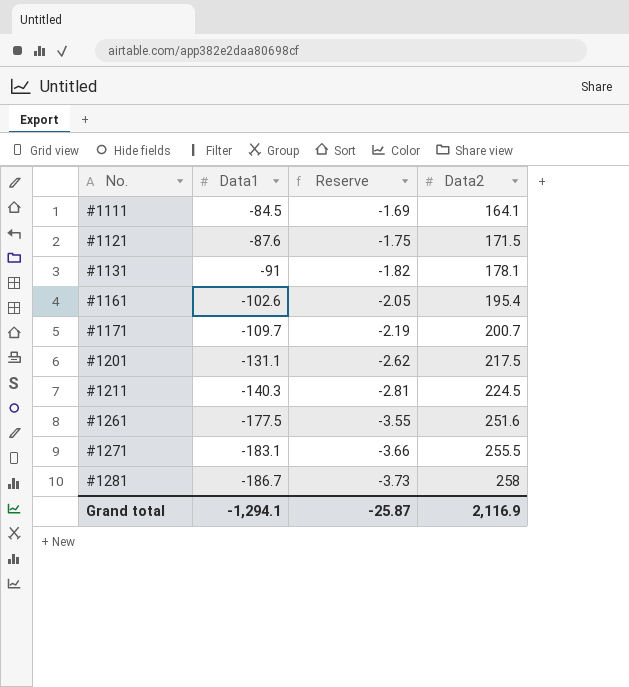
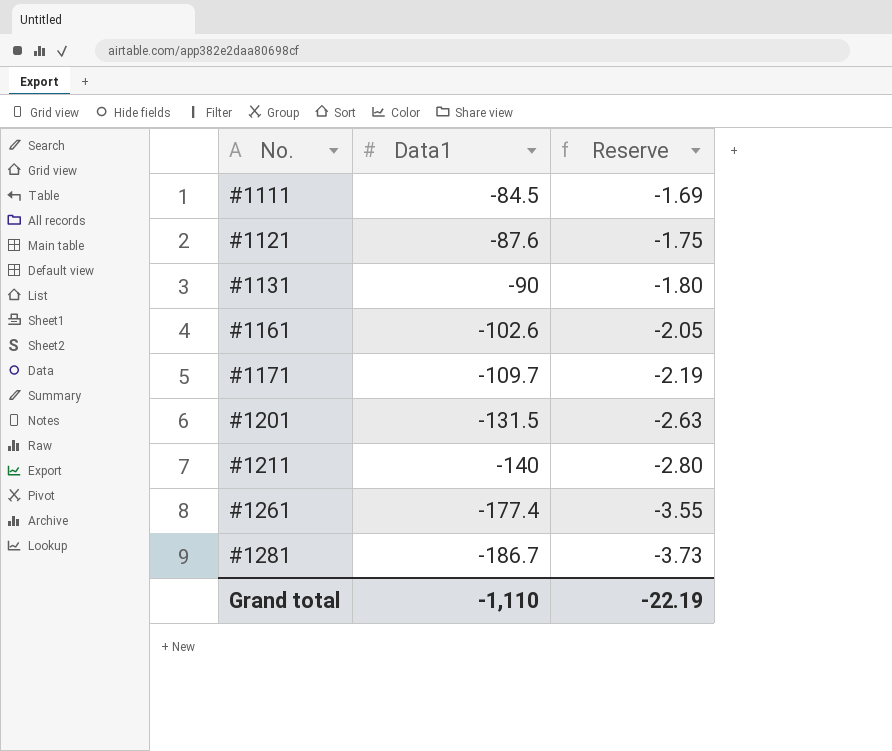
column Data2 | position: 4 -> none
row #1271: -183.1 | -3.66 | 255.5 -> none
#1131 | Data1: -91 -> -90
#1131 | Reserve: -1.82 -> -1.80
#1201 | Data1: -131.1 -> -131.5
#1201 | Reserve: -2.62 -> -2.63
#1211 | Data1: -140.3 -> -140
#1211 | Reserve: -2.81 -> -2.80
#1261 | Data1: -177.5 -> -177.4
Grand total | Data1: -1,294.1 -> -1,110
Grand total | Reserve: -25.87 -> -22.19

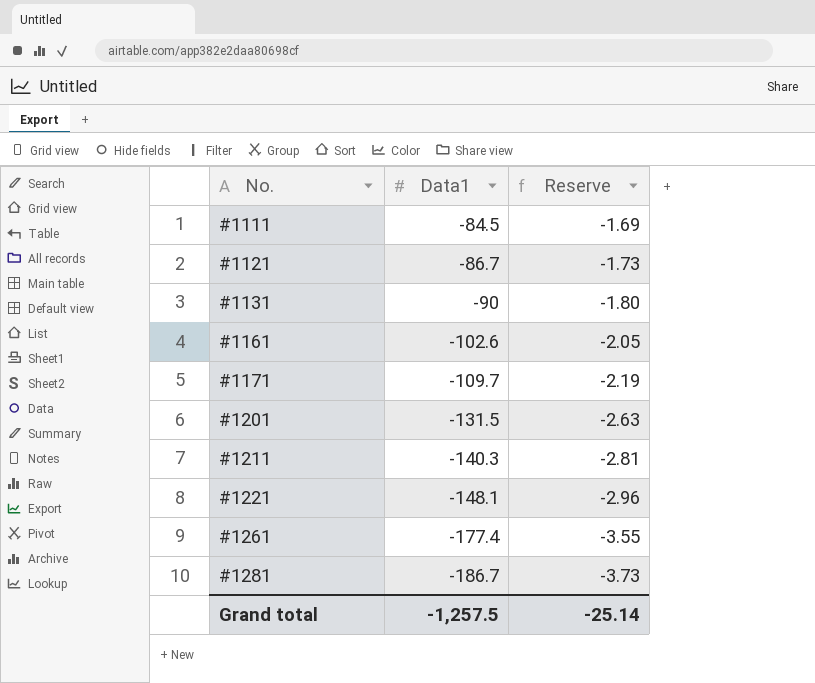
#1121 | Data1: -87.6 -> -86.7
#1121 | Reserve: -1.75 -> -1.73
#1211 | Data1: -140 -> -140.3
#1211 | Reserve: -2.80 -> -2.81
row #1221: none -> -148.1 | -2.96
Grand total | Data1: -1,110 -> -1,257.5
Grand total | Reserve: -22.19 -> -25.14

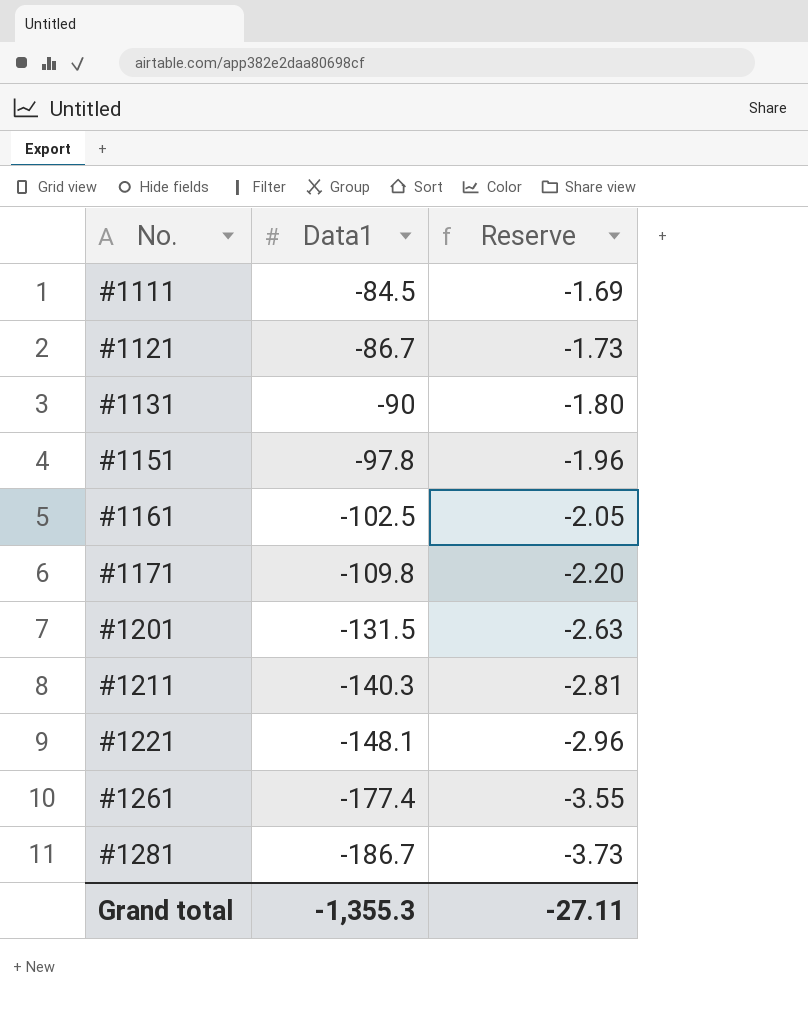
row #1151: none -> -97.8 | -1.96
#1161 | Data1: -102.6 -> -102.5
#1171 | Data1: -109.7 -> -109.8
#1171 | Reserve: -2.19 -> -2.20
Grand total | Data1: -1,257.5 -> -1,355.3
Grand total | Reserve: -25.14 -> -27.11

